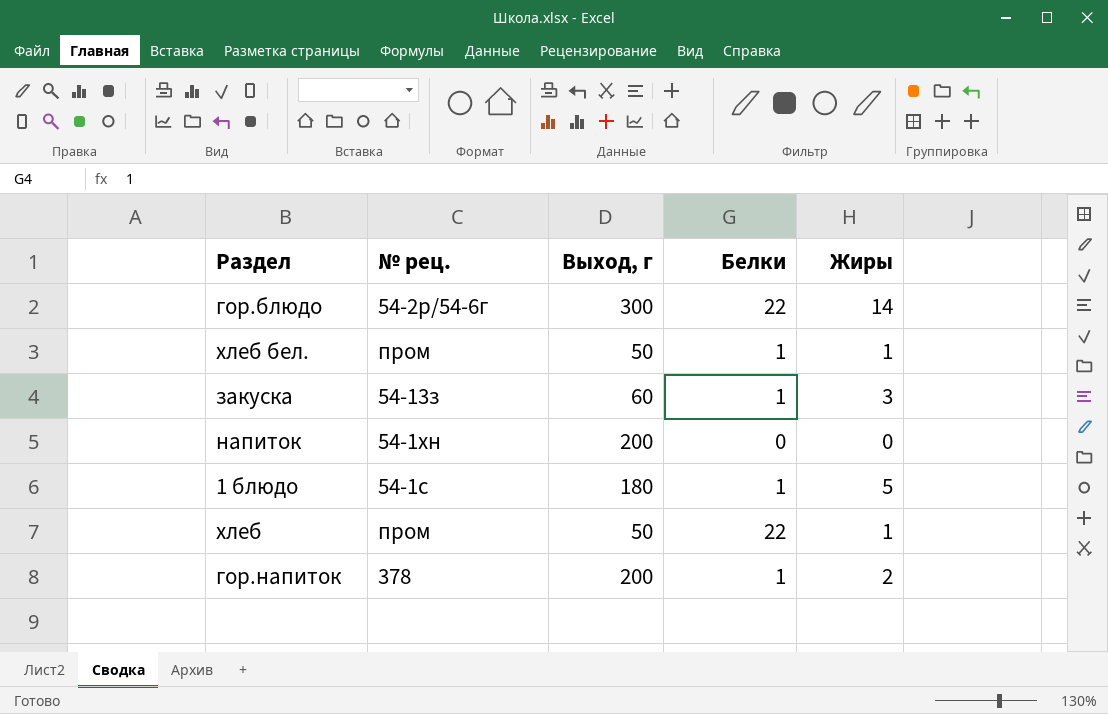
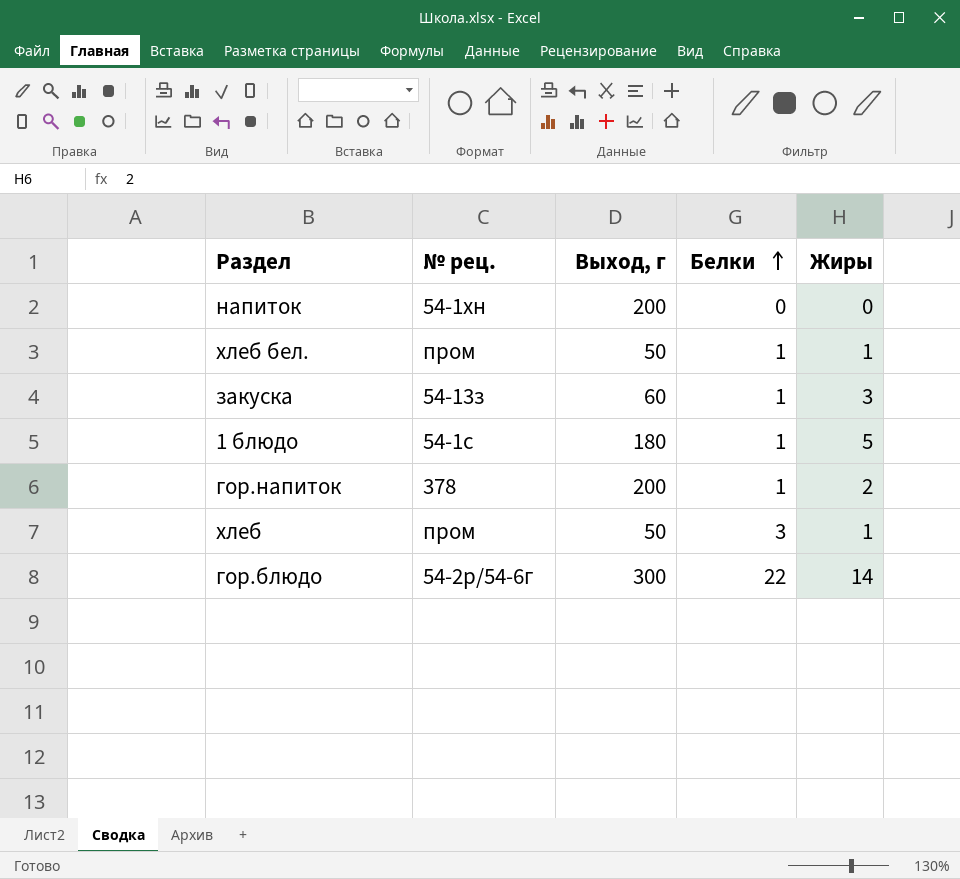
row order: none -> Белки ascending
хлеб | Белки: 22 -> 3

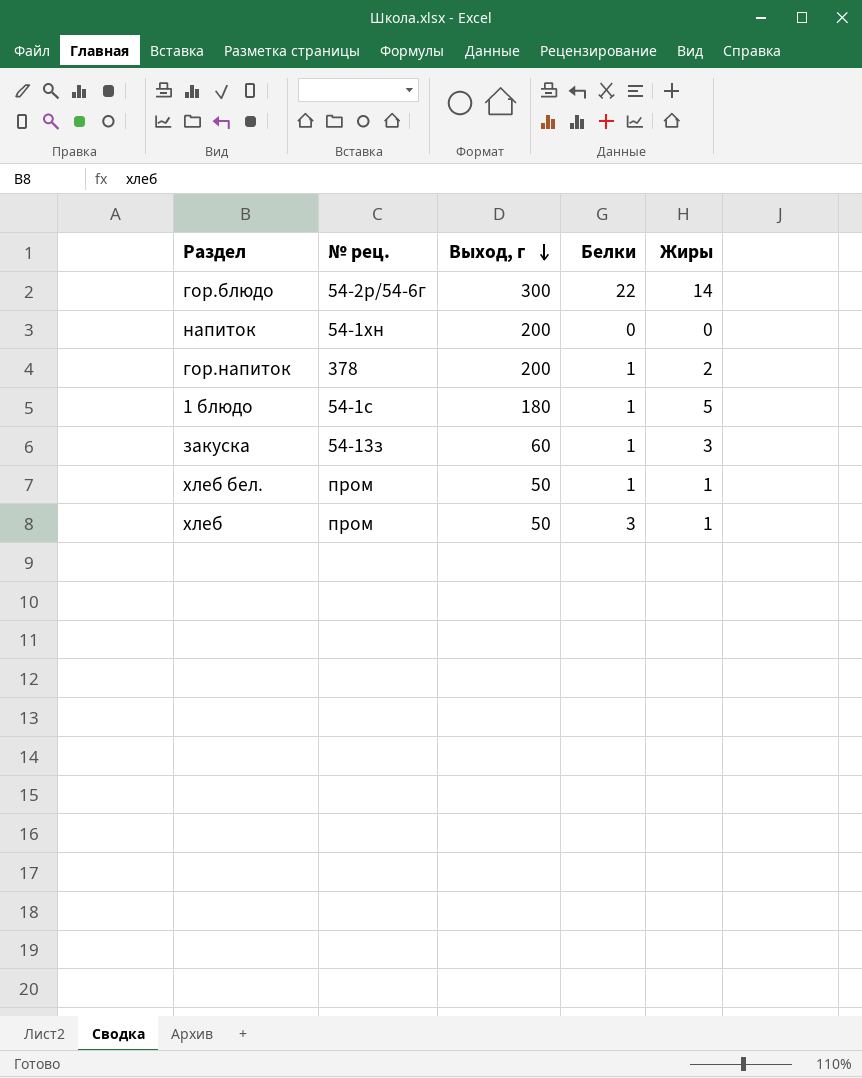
row order: Белки ascending -> Выход, г descending

